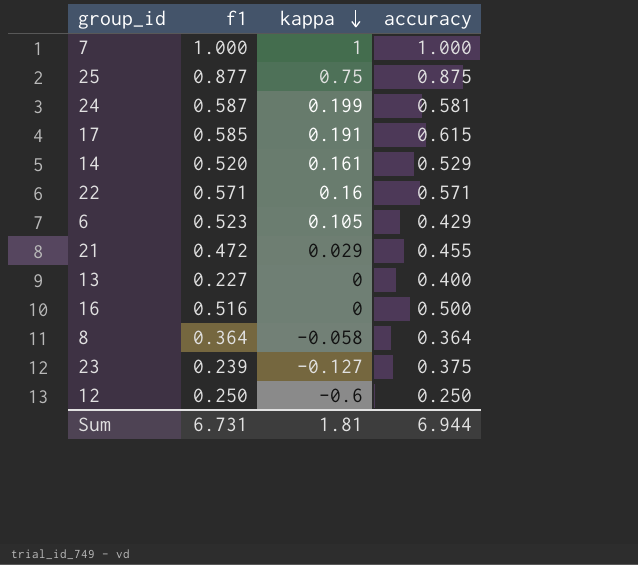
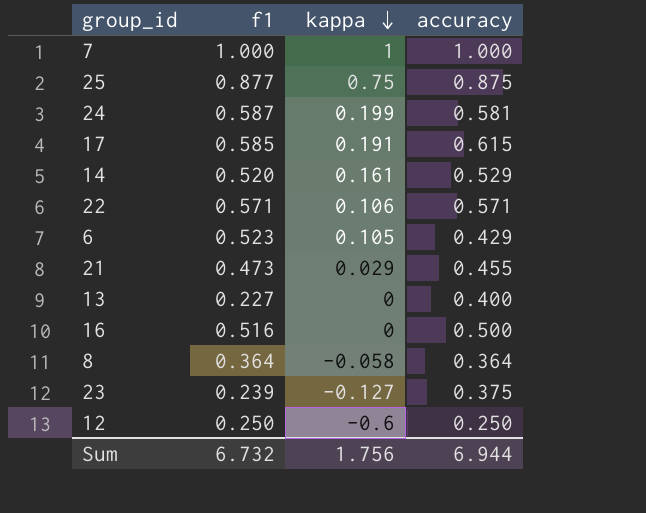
22 | kappa: 0.16 -> 0.106
21 | f1: 0.472 -> 0.473
Sum | f1: 6.731 -> 6.732
Sum | kappa: 1.81 -> 1.756

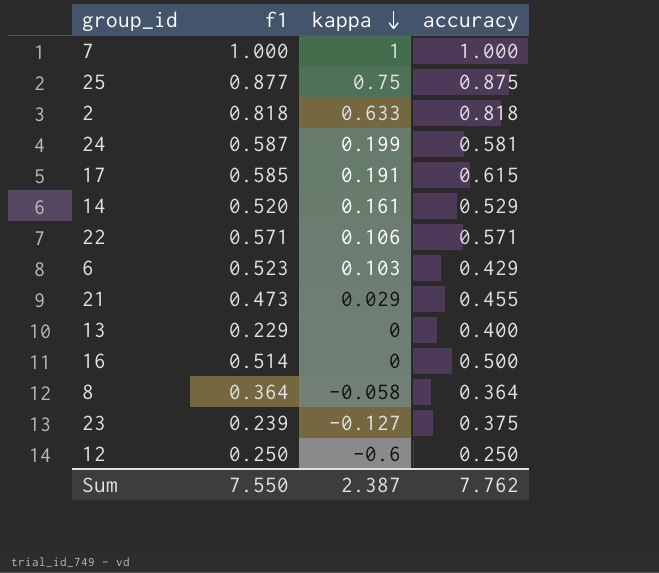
row 2: none -> 0.818 | 0.633 | 0.818
6 | kappa: 0.105 -> 0.103
13 | f1: 0.227 -> 0.229
16 | f1: 0.516 -> 0.514
Sum | f1: 6.732 -> 7.550
Sum | kappa: 1.756 -> 2.387
Sum | accuracy: 6.944 -> 7.762

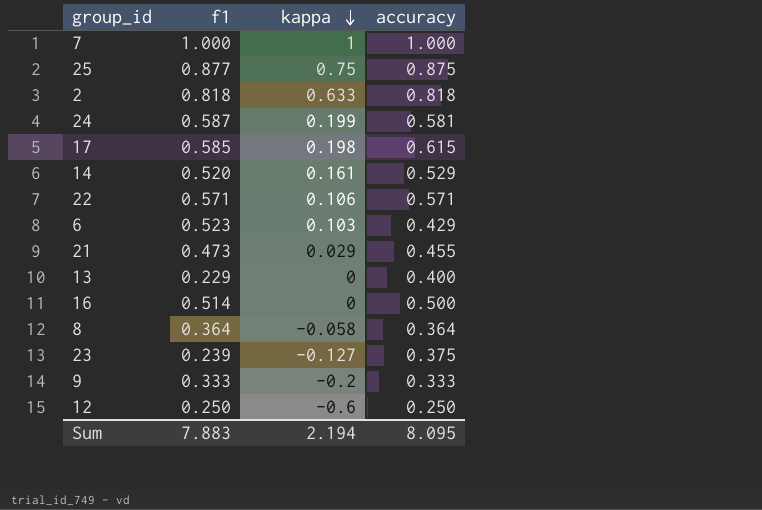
17 | kappa: 0.191 -> 0.198
row 9: none -> 0.333 | -0.2 | 0.333
Sum | f1: 7.550 -> 7.883
Sum | kappa: 2.387 -> 2.194
Sum | accuracy: 7.762 -> 8.095

